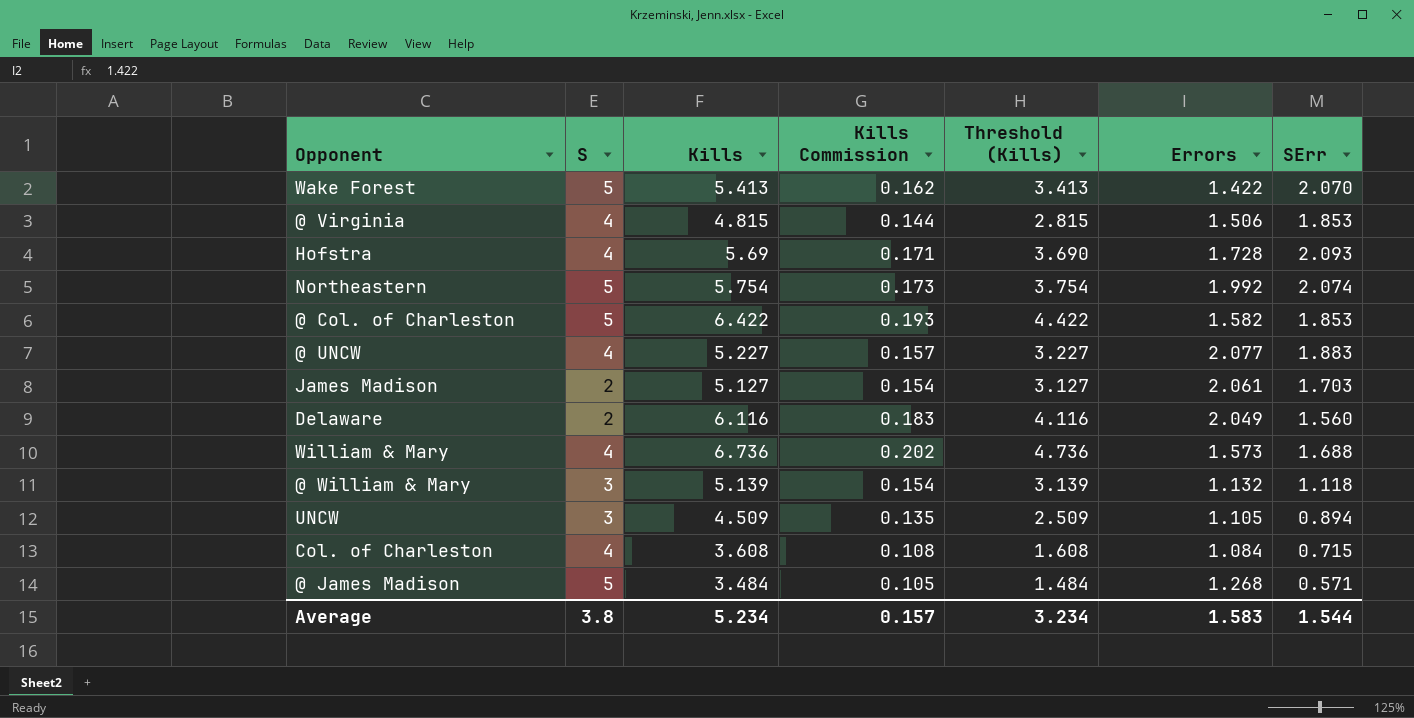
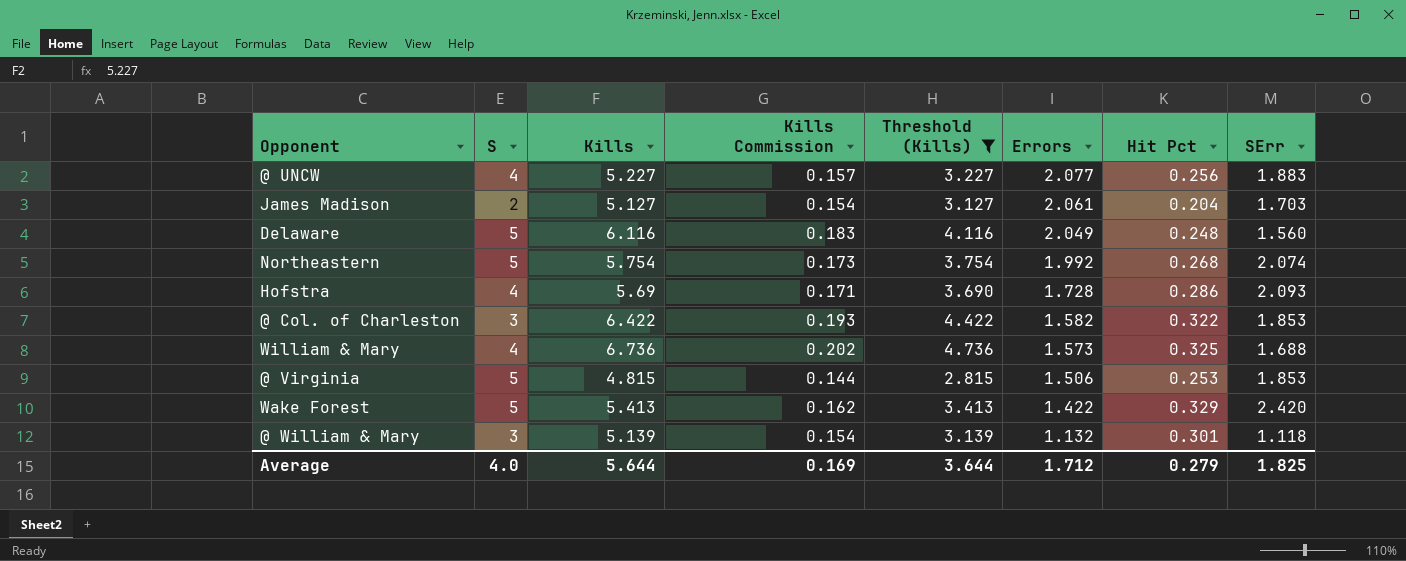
filter: none -> Threshold (Kills) >= 2.815
row order: none -> Errors descending
column Hit Pct | position: none -> 7
Delaware | S: 2 -> 5
@ Col. of Charleston | S: 5 -> 3
@ Virginia | S: 4 -> 5
Wake Forest | SErr: 2.070 -> 2.420
Average | S: 3.8 -> 4.0
Average | Kills: 5.234 -> 5.644
Average | Kills Commission: 0.157 -> 0.169
Average | Threshold (Kills): 3.234 -> 3.644
Average | Errors: 1.583 -> 1.712
Average | SErr: 1.544 -> 1.825

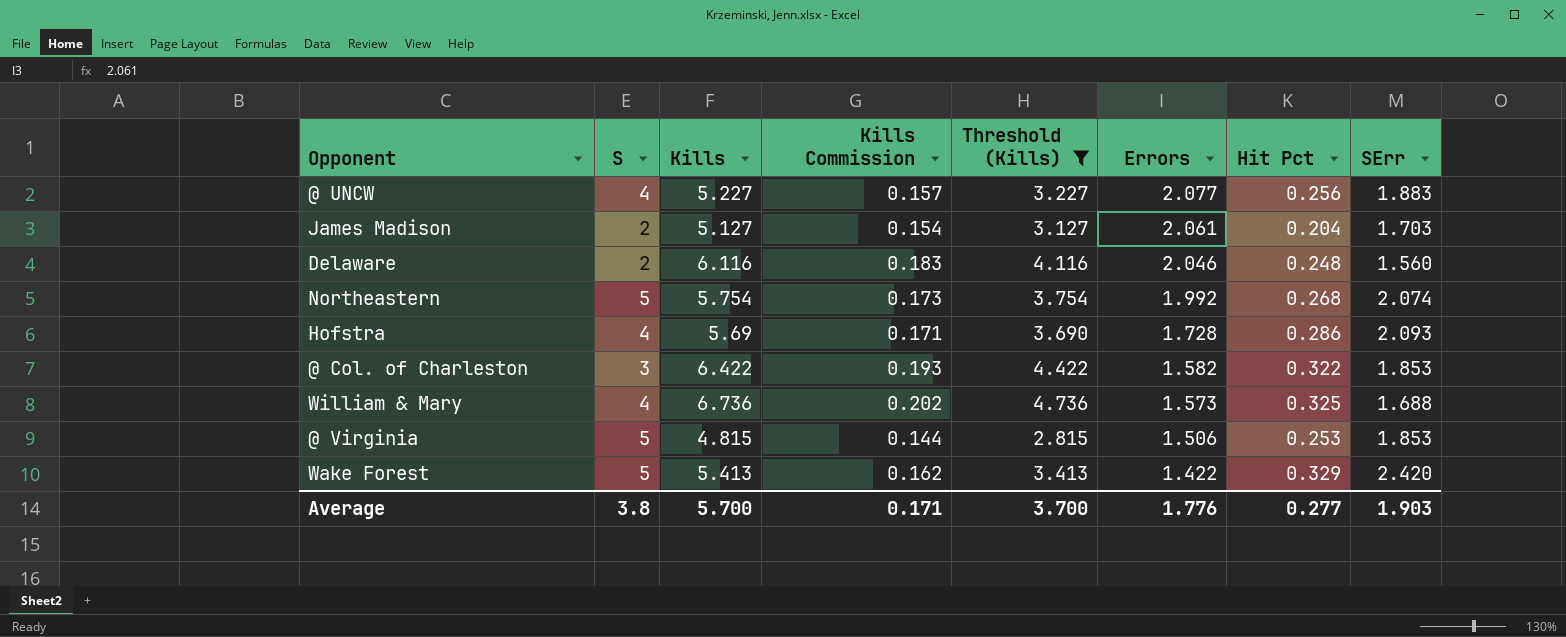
row @ William & Mary: 3 | 5.139 | 0.154 | 3.139 | 1.132 | 0.301 | 1.118 -> none
Delaware | S: 5 -> 2
Delaware | Errors: 2.049 -> 2.046
Average | S: 4.0 -> 3.8
Average | Kills: 5.644 -> 5.700
Average | Kills Commission: 0.169 -> 0.171
Average | Threshold (Kills): 3.644 -> 3.700
Average | Errors: 1.712 -> 1.776
Average | Hit Pct: 0.279 -> 0.277
Average | SErr: 1.825 -> 1.903

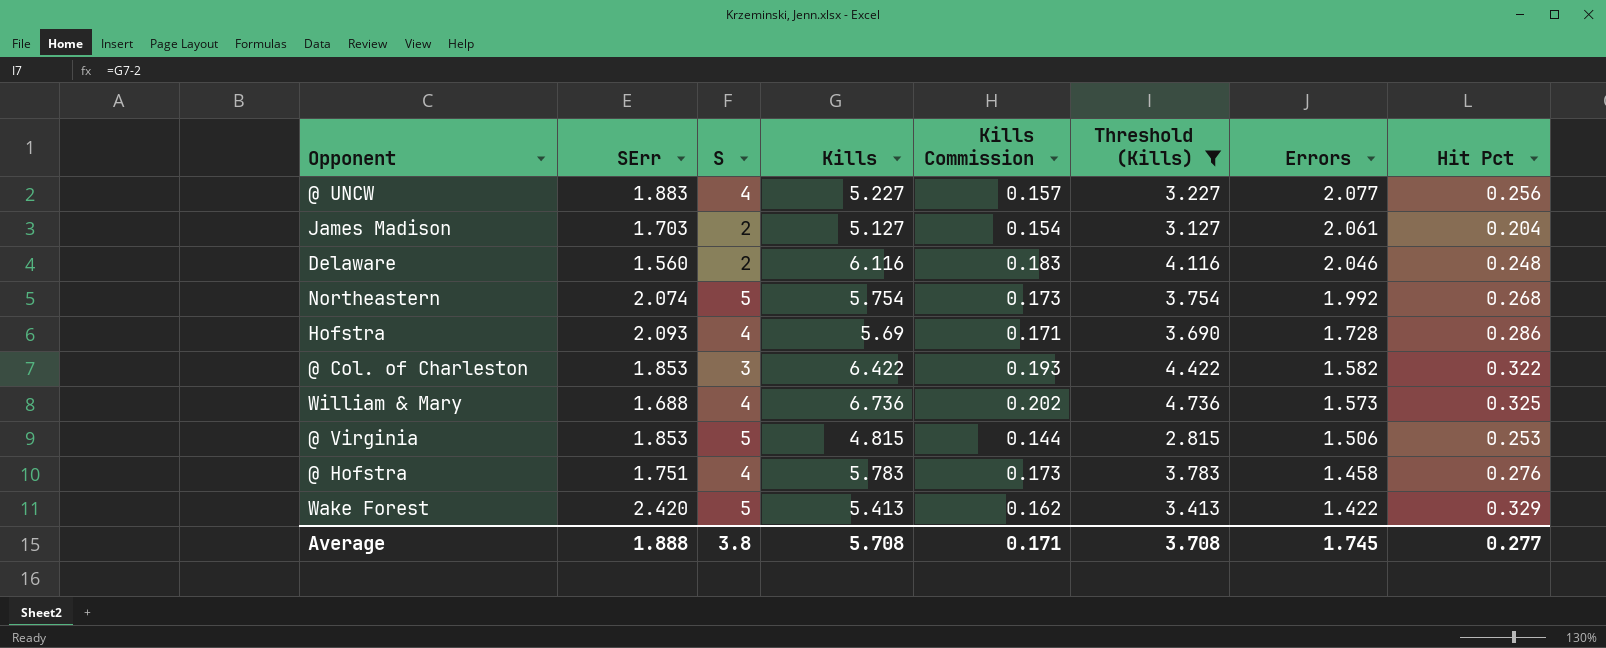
column SErr | position: 8 -> 2
row @ Hofstra: none -> 1.751 | 4 | 5.783 | 0.173 | 3.783 | 1.458 | 0.276
Average | SErr: 1.903 -> 1.888
Average | Kills: 5.700 -> 5.708
Average | Threshold (Kills): 3.700 -> 3.708
Average | Errors: 1.776 -> 1.745

